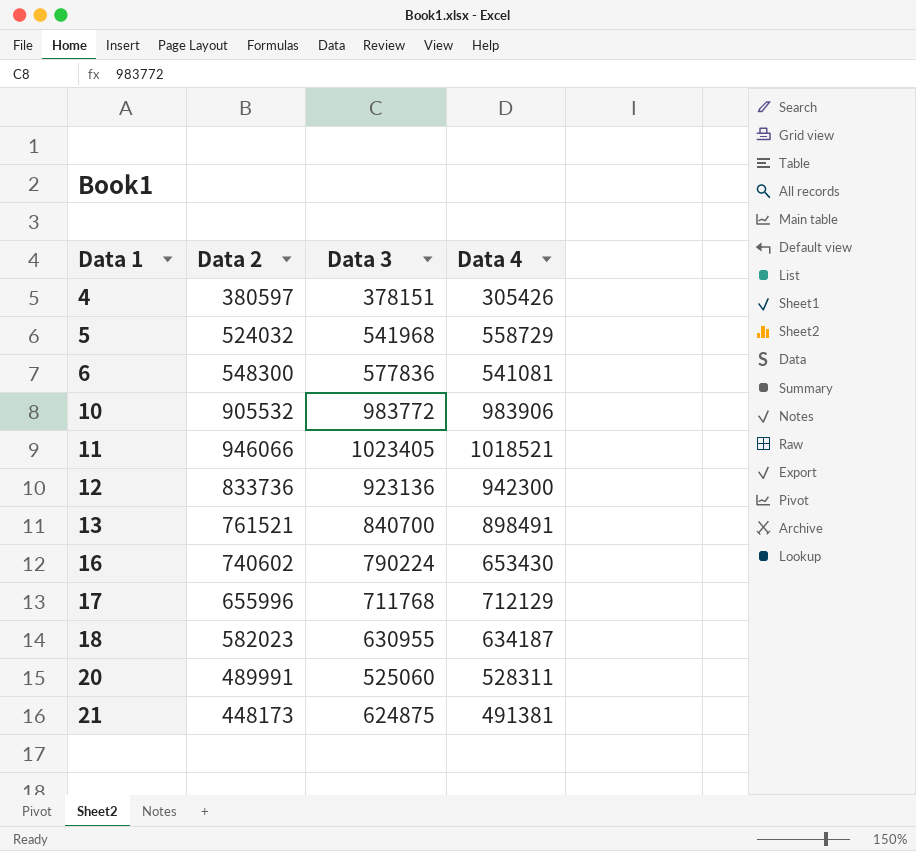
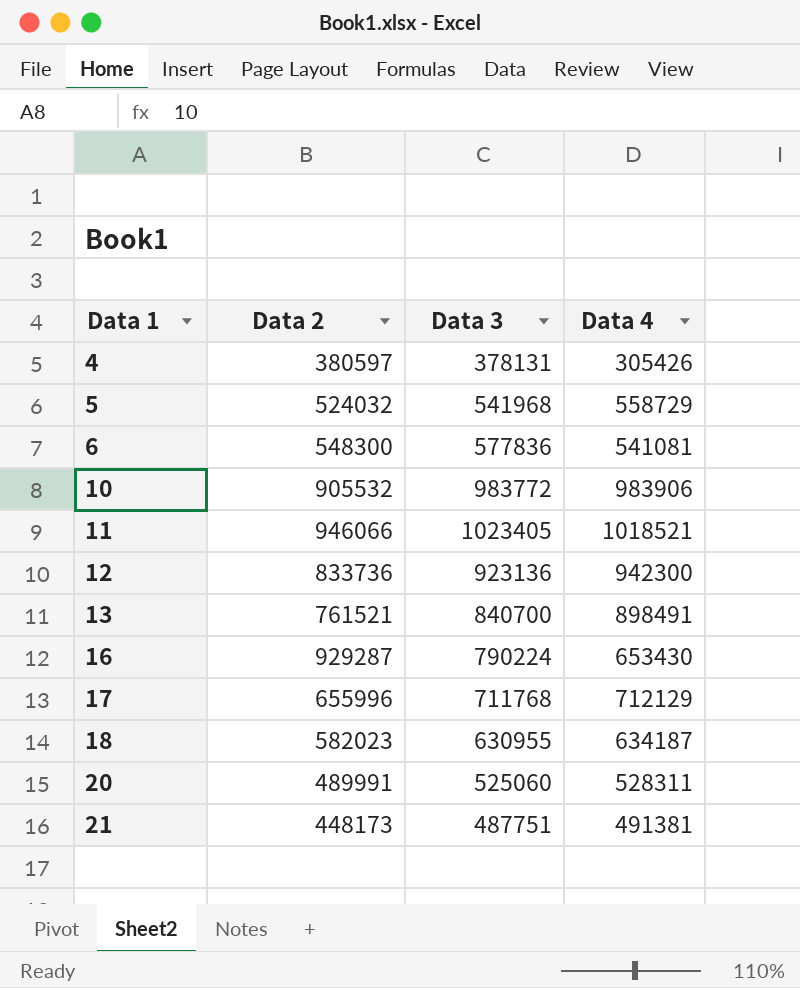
4 | Data 3: 378151 -> 378131
16 | Data 2: 740602 -> 929287
21 | Data 3: 624875 -> 487751

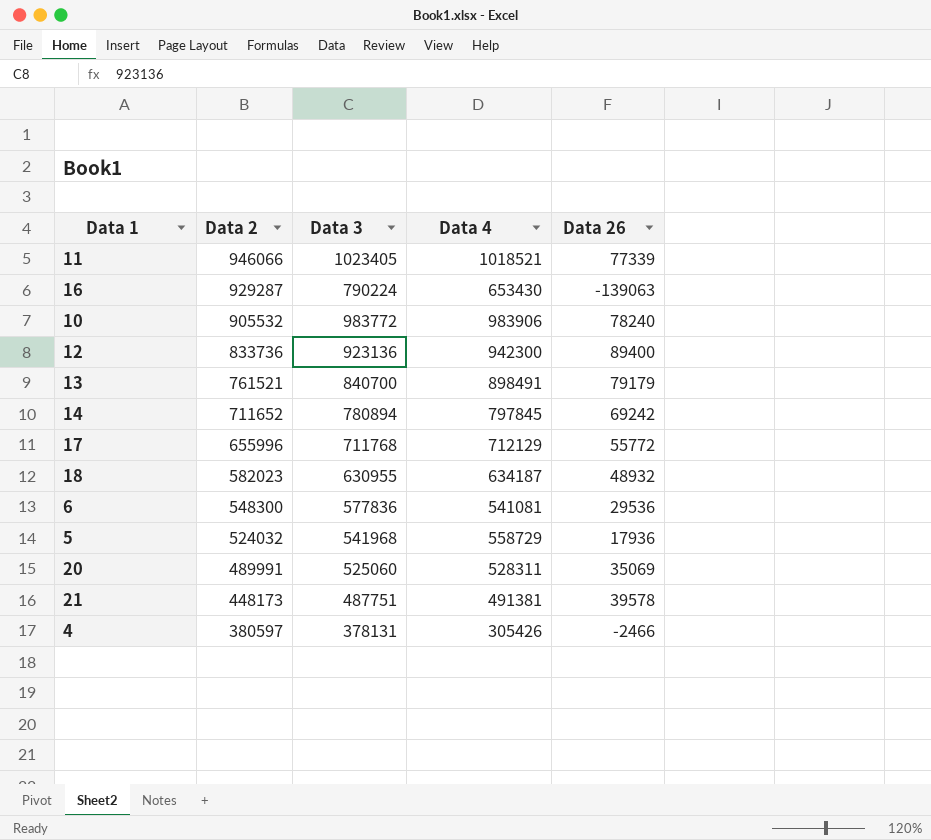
row order: Data 1 ascending -> Data 2 descending
column Data 26 | formula: none -> [Data 3] - [Data 2]
row 14: none -> 711652 | 780894 | 797845 | 69242

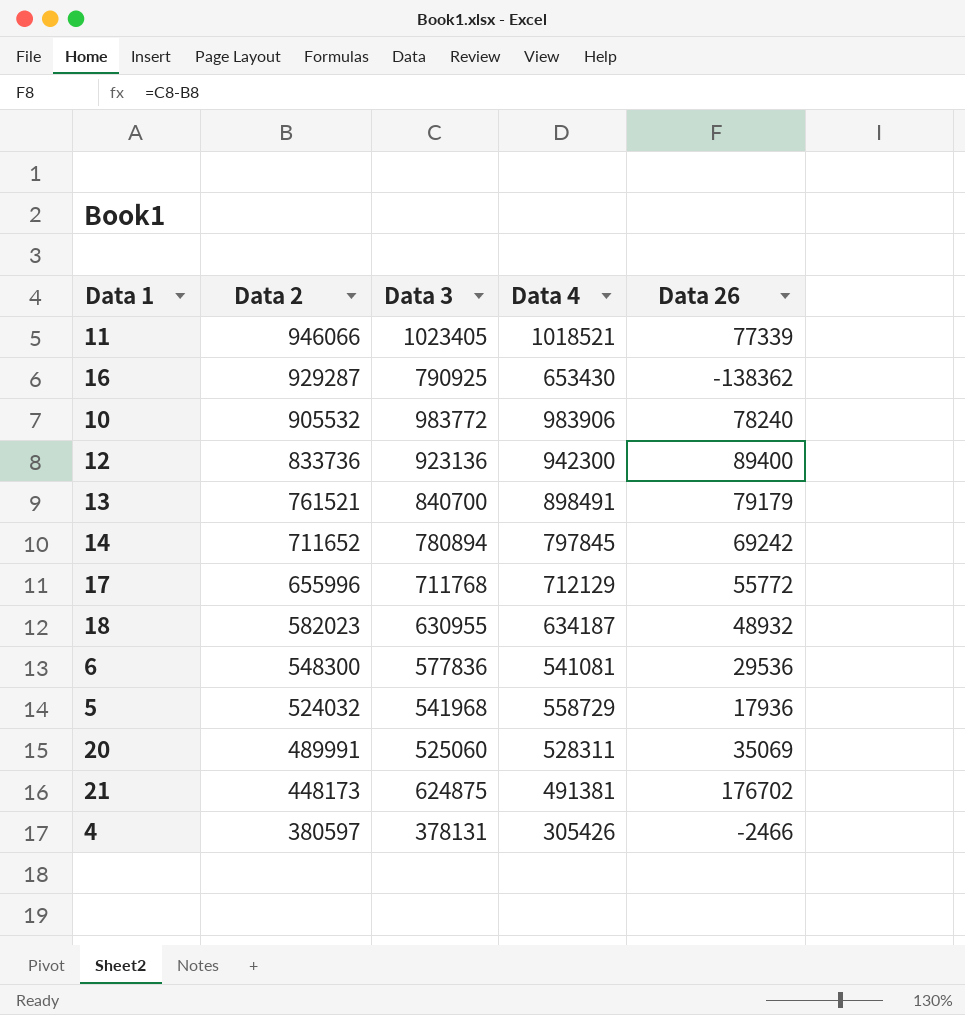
16 | Data 3: 790224 -> 790925
16 | Data 26: -139063 -> -138362
21 | Data 3: 487751 -> 624875
21 | Data 26: 39578 -> 176702

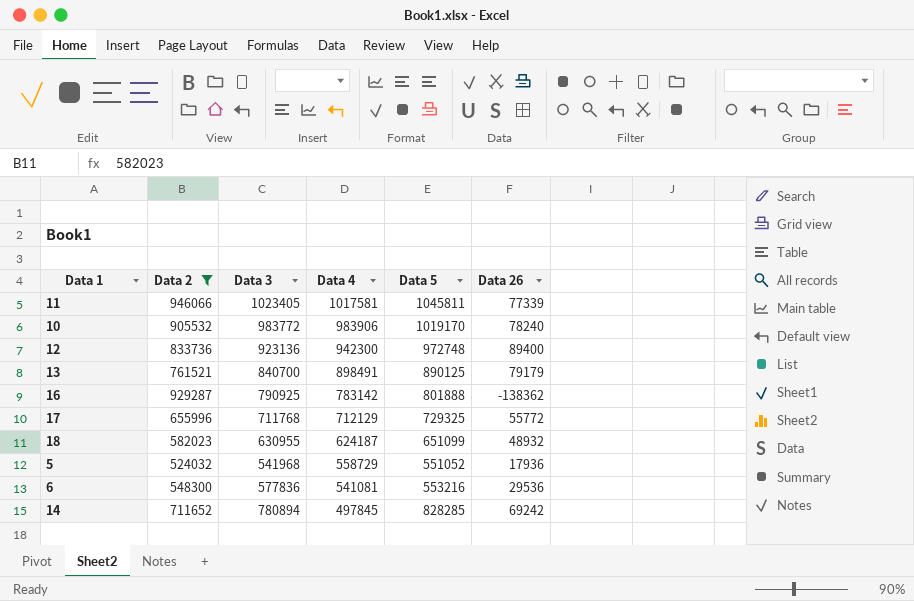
filter: none -> Data 2 >= 524032
row order: Data 2 descending -> Data 4 descending
column Data 5 | position: none -> 5
11 | Data 4: 1018521 -> 1017581
16 | Data 4: 653430 -> 783142
18 | Data 4: 634187 -> 624187
14 | Data 4: 797845 -> 497845

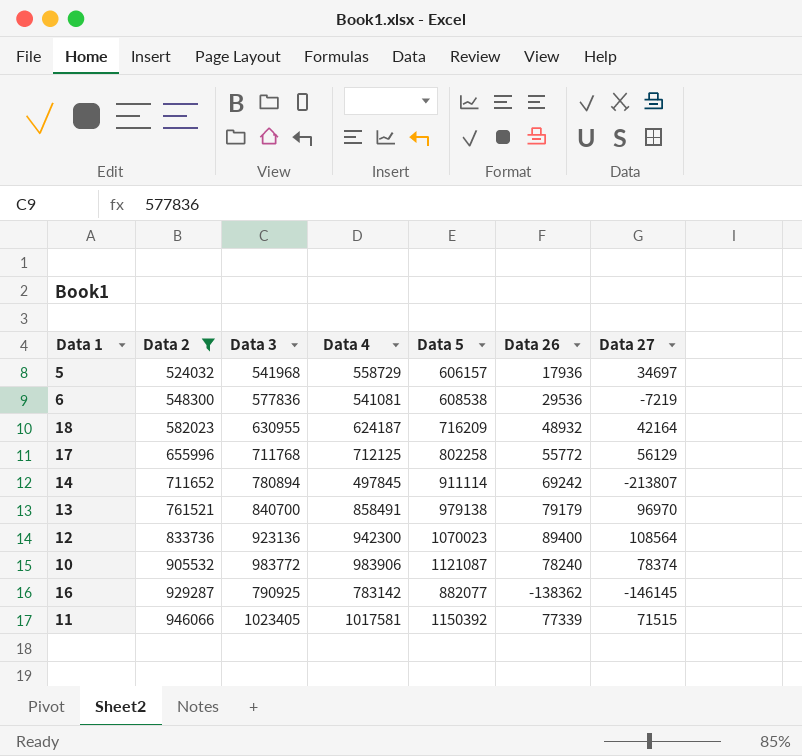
row order: Data 4 descending -> Data 2 ascending
column Data 27 | formula: none -> [Data 4] - [Data 2]
5 | Data 5: 551052 -> 606157
6 | Data 5: 553216 -> 608538
18 | Data 5: 651099 -> 716209
17 | Data 4: 712129 -> 712125
17 | Data 5: 729325 -> 802258
14 | Data 5: 828285 -> 911114
13 | Data 4: 898491 -> 858491
13 | Data 5: 890125 -> 979138
12 | Data 5: 972748 -> 1070023
10 | Data 5: 1019170 -> 1121087
16 | Data 5: 801888 -> 882077
11 | Data 5: 1045811 -> 1150392

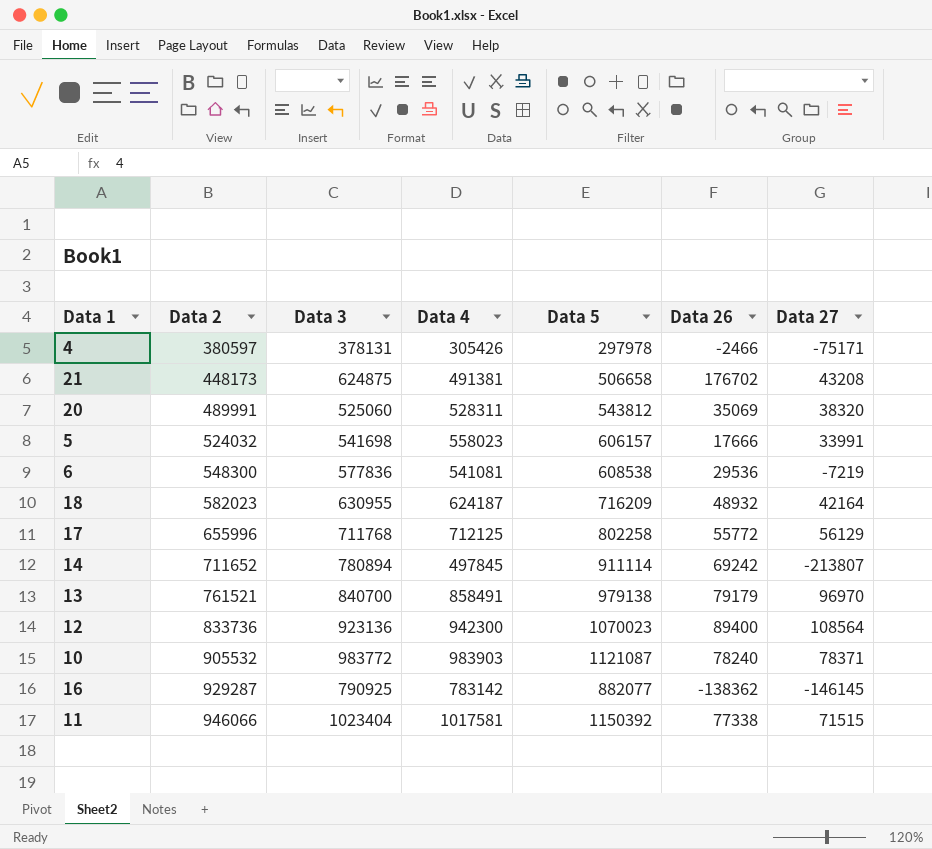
filter: Data 2 >= 524032 -> none
5 | Data 3: 541968 -> 541698
5 | Data 4: 558729 -> 558023
5 | Data 26: 17936 -> 17666
5 | Data 27: 34697 -> 33991
10 | Data 4: 983906 -> 983903
10 | Data 27: 78374 -> 78371
11 | Data 3: 1023405 -> 1023404
11 | Data 26: 77339 -> 77338

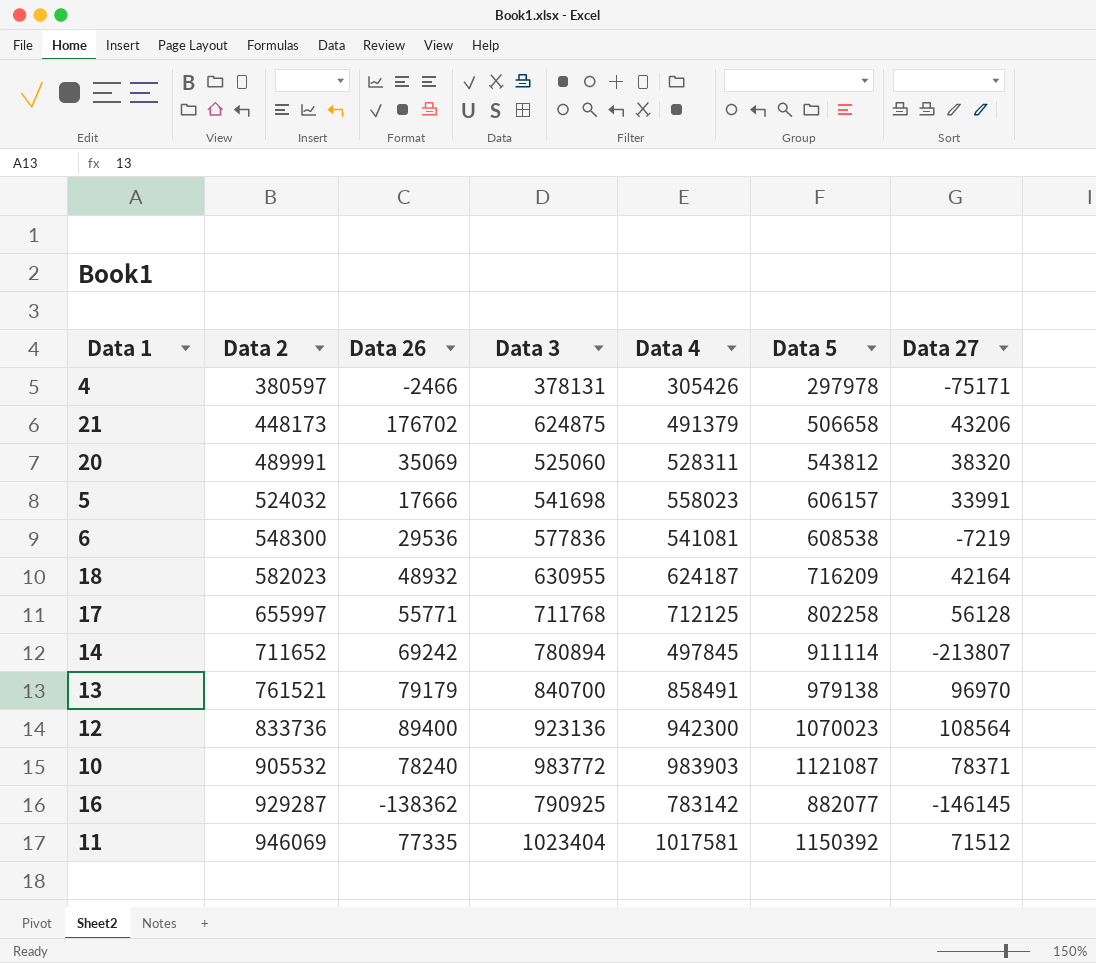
column Data 26 | position: 6 -> 3
21 | Data 4: 491381 -> 491379
21 | Data 27: 43208 -> 43206
17 | Data 2: 655996 -> 655997
17 | Data 26: 55772 -> 55771
17 | Data 27: 56129 -> 56128
11 | Data 2: 946066 -> 946069
11 | Data 26: 77338 -> 77335
11 | Data 27: 71515 -> 71512

